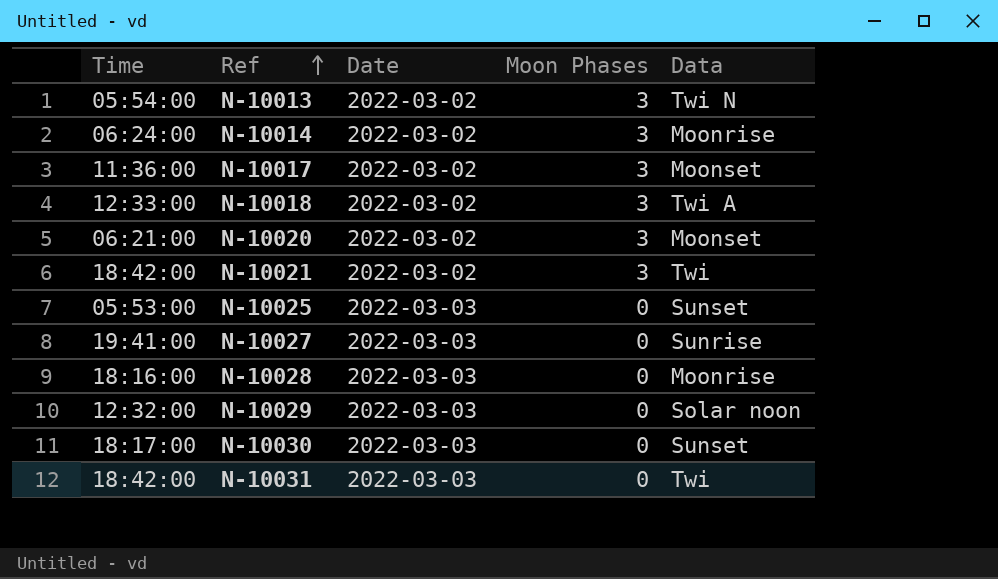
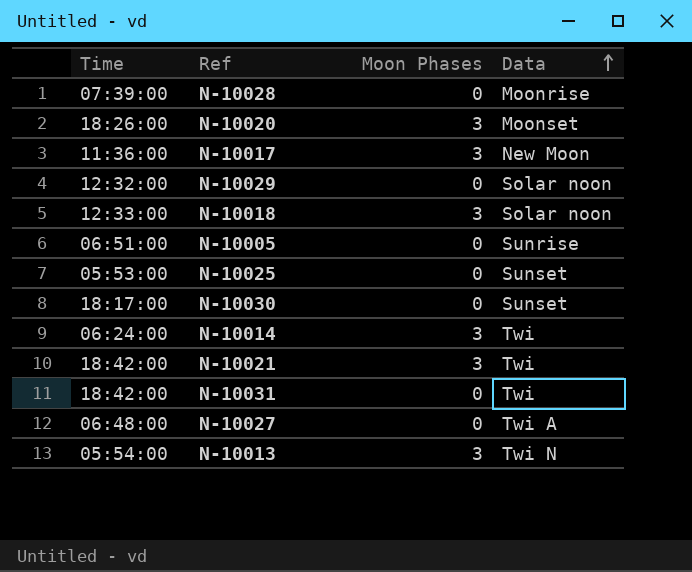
row order: Ref ascending -> Data ascending
column Date | position: 3 -> none
N-10028 | Time: 18:16:00 -> 07:39:00
N-10020 | Time: 06:21:00 -> 18:26:00
N-10017 | Data: Moonset -> New Moon
N-10018 | Data: Twi A -> Solar noon
row N-10005: none -> 06:51:00 | 0 | Sunrise
N-10014 | Data: Moonrise -> Twi
N-10027 | Time: 19:41:00 -> 06:48:00
N-10027 | Data: Sunrise -> Twi A

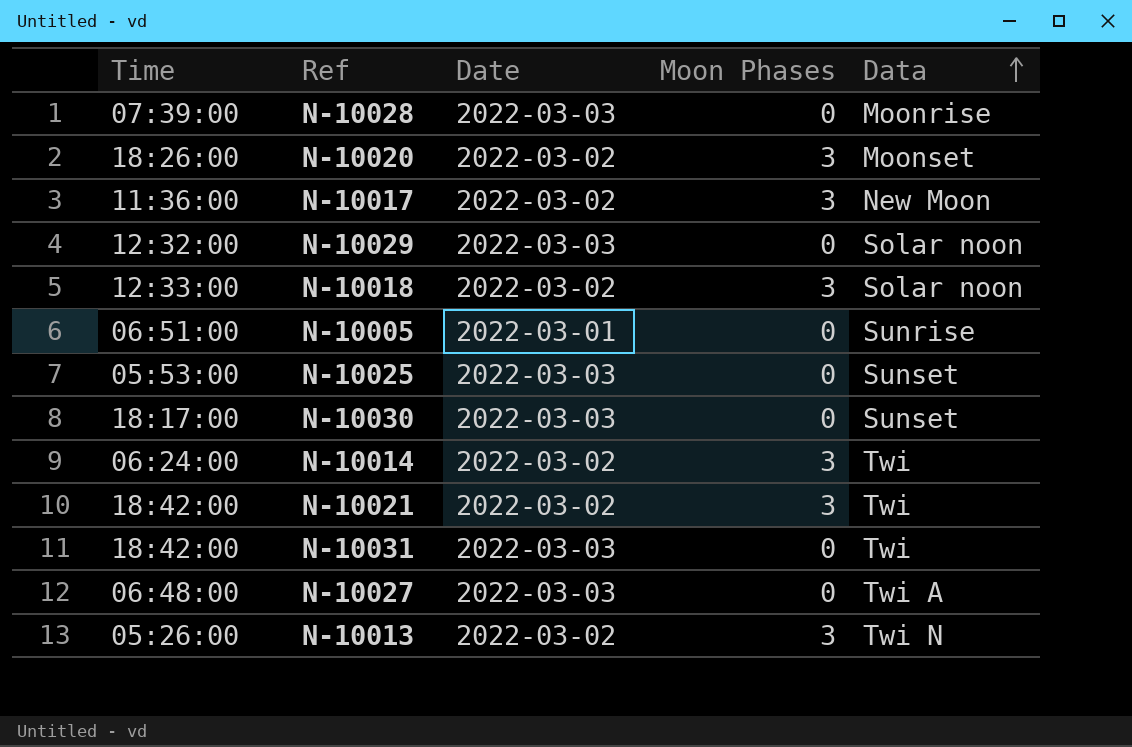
column Date | position: none -> 3
N-10013 | Time: 05:54:00 -> 05:26:00

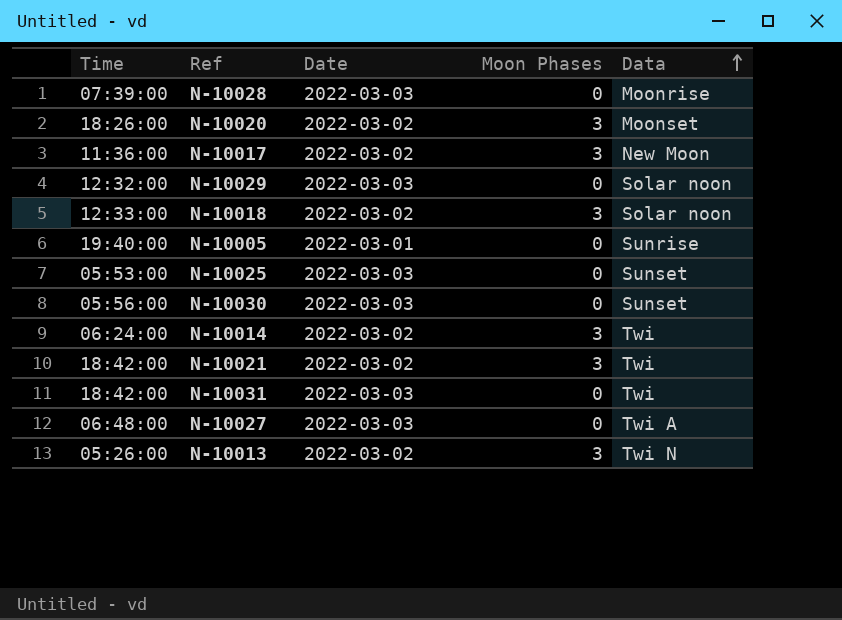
N-10005 | Time: 06:51:00 -> 19:40:00
N-10030 | Time: 18:17:00 -> 05:56:00

